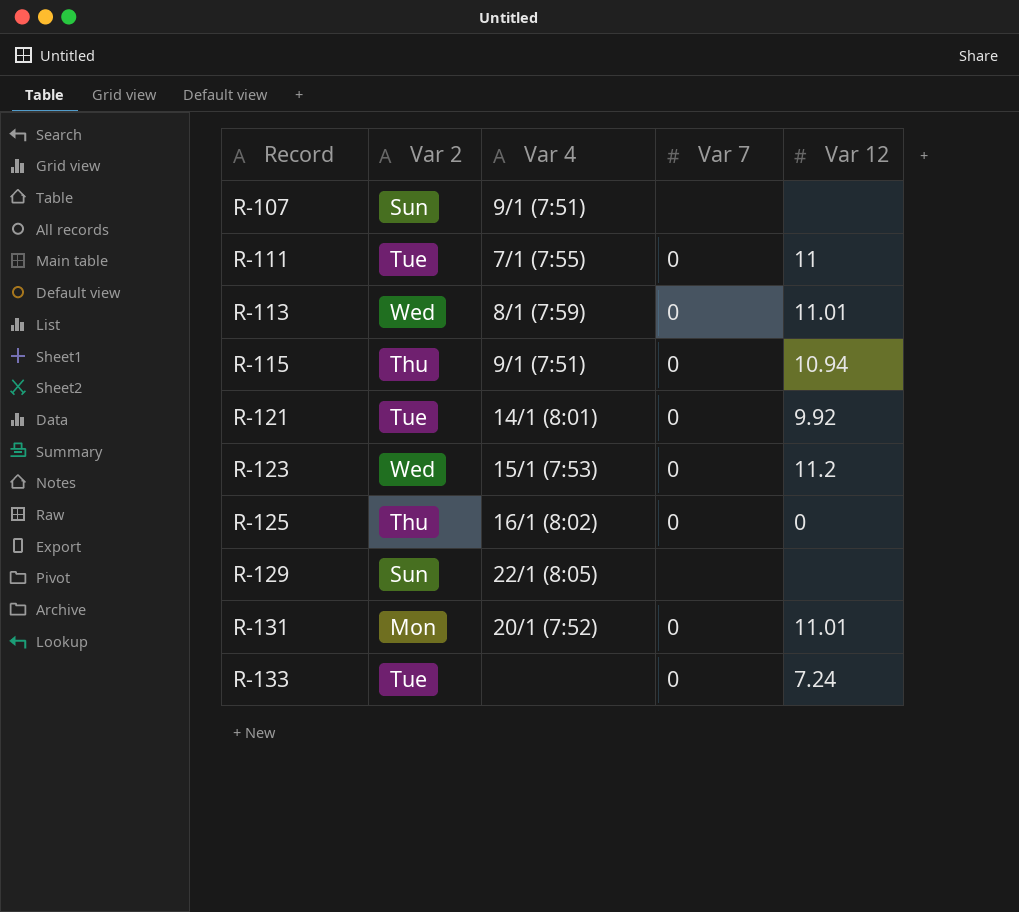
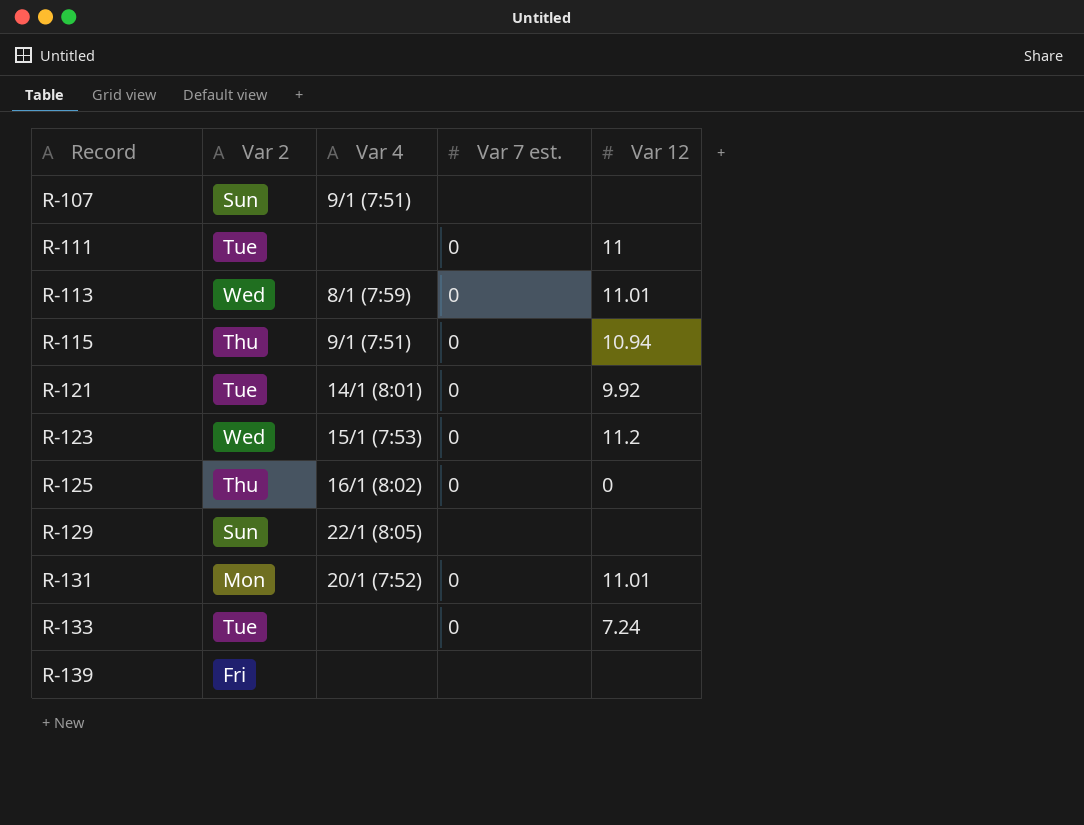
column name: Var 7 -> Var 7 est.
R-111 | Var 4: 7/1 (7:55) -> none
row R-139: none -> Fri | none | none | none

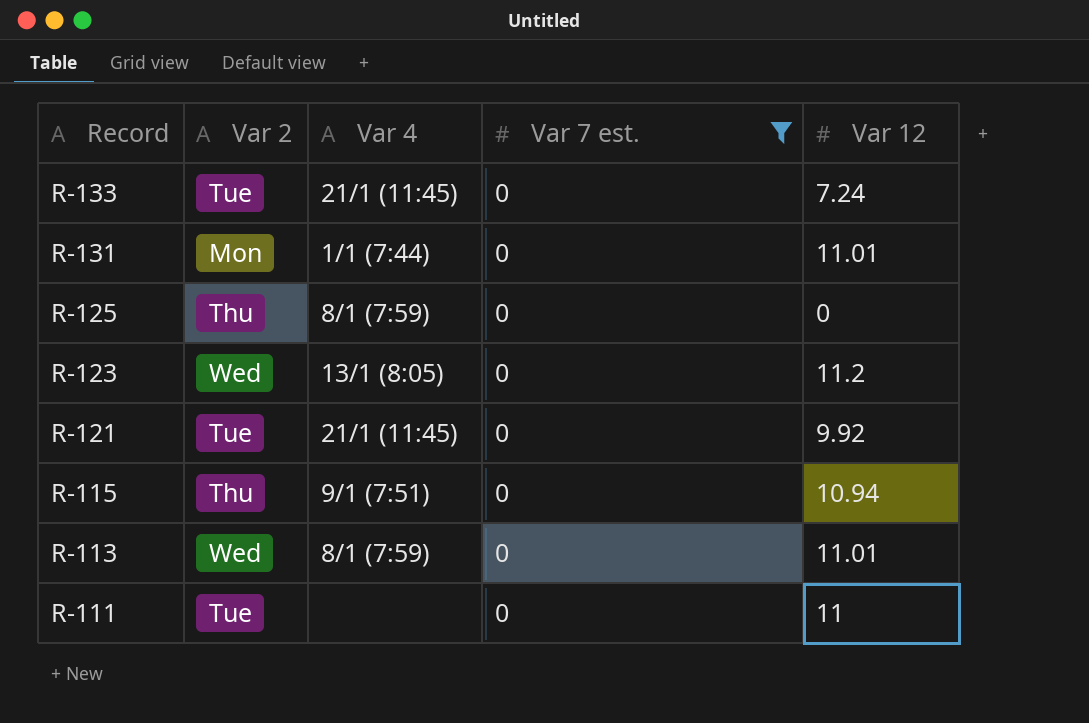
filter: none -> Var 7 est. = 0
row order: Record ascending -> Record descending
R-133 | Var 4: none -> 21/1 (11:45)
R-131 | Var 4: 20/1 (7:52) -> 1/1 (7:44)
R-125 | Var 4: 16/1 (8:02) -> 8/1 (7:59)
R-123 | Var 4: 15/1 (7:53) -> 13/1 (8:05)
R-121 | Var 4: 14/1 (8:01) -> 21/1 (11:45)

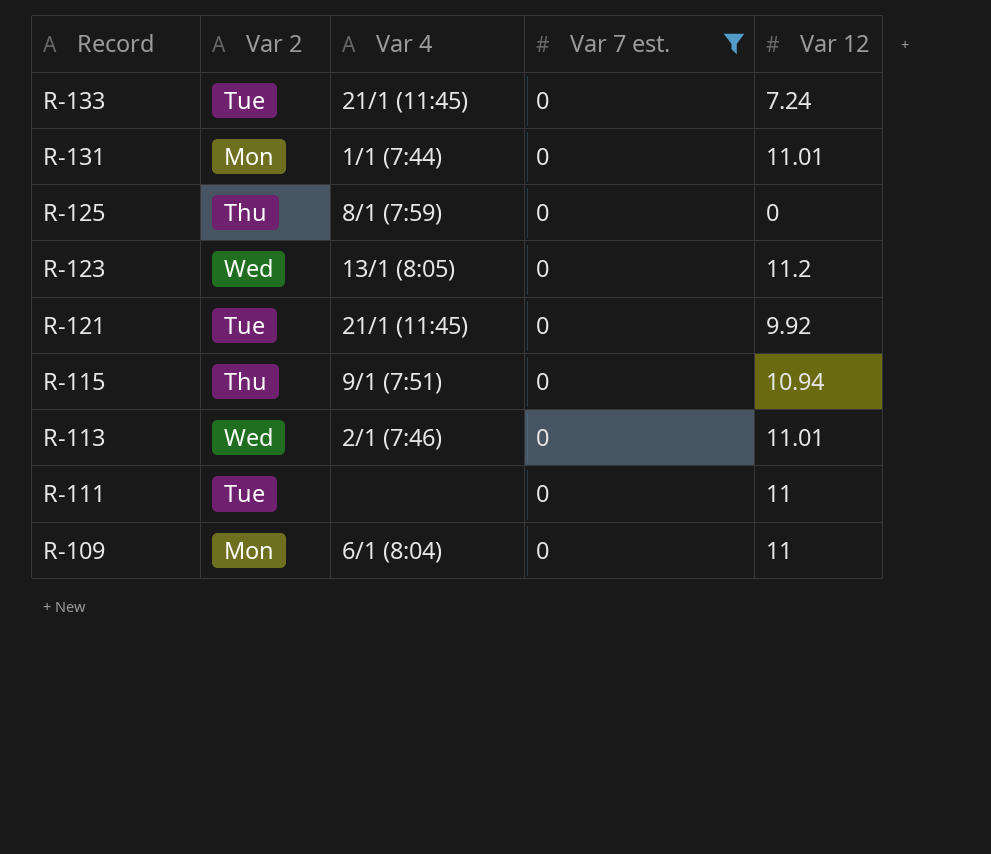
R-113 | Var 4: 8/1 (7:59) -> 2/1 (7:46)
row R-109: none -> Mon | 6/1 (8:04) | 0 | 11

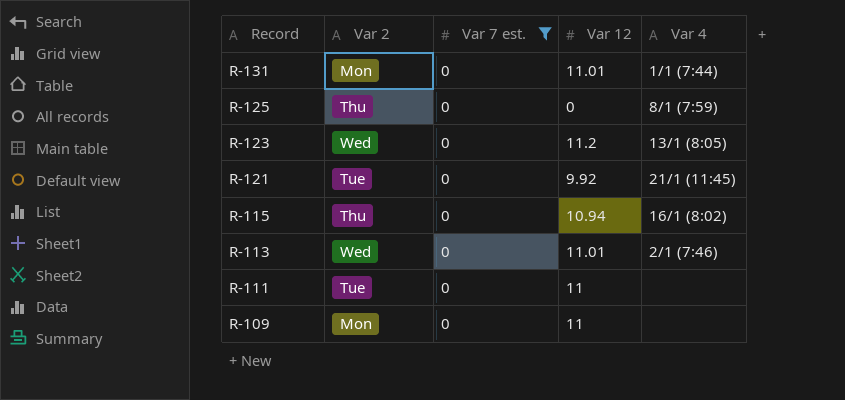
column Var 4 | position: 3 -> 5
row R-133: Tue | 21/1 (11:45) | 0 | 7.24 -> none
R-115 | Var 4: 9/1 (7:51) -> 16/1 (8:02)
R-109 | Var 4: 6/1 (8:04) -> none

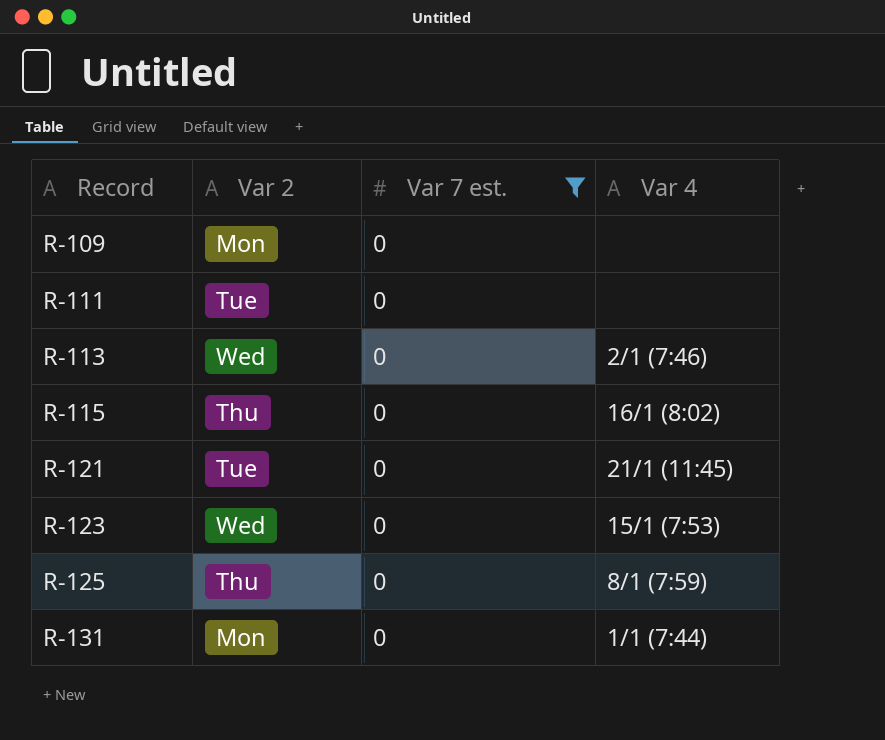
row order: Record descending -> Record ascending
column Var 12 | position: 4 -> none
R-123 | Var 4: 13/1 (8:05) -> 15/1 (7:53)

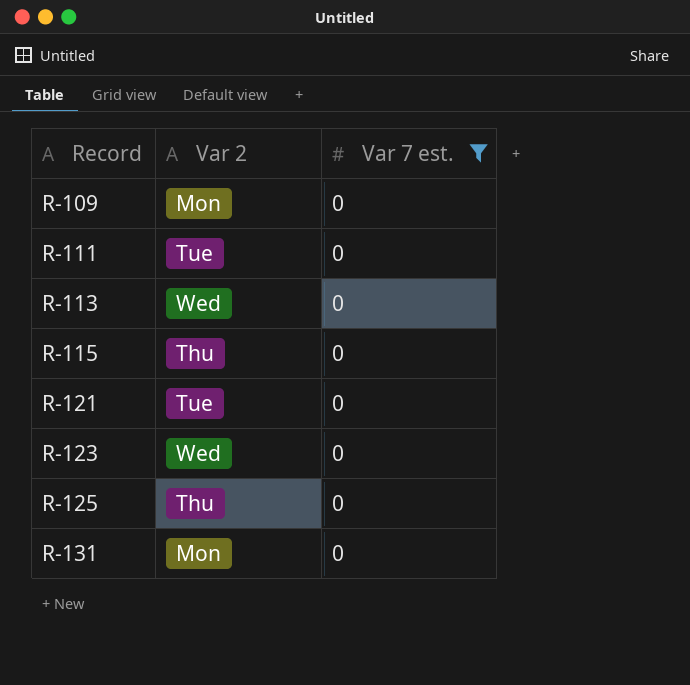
column Var 4 | position: 4 -> none

